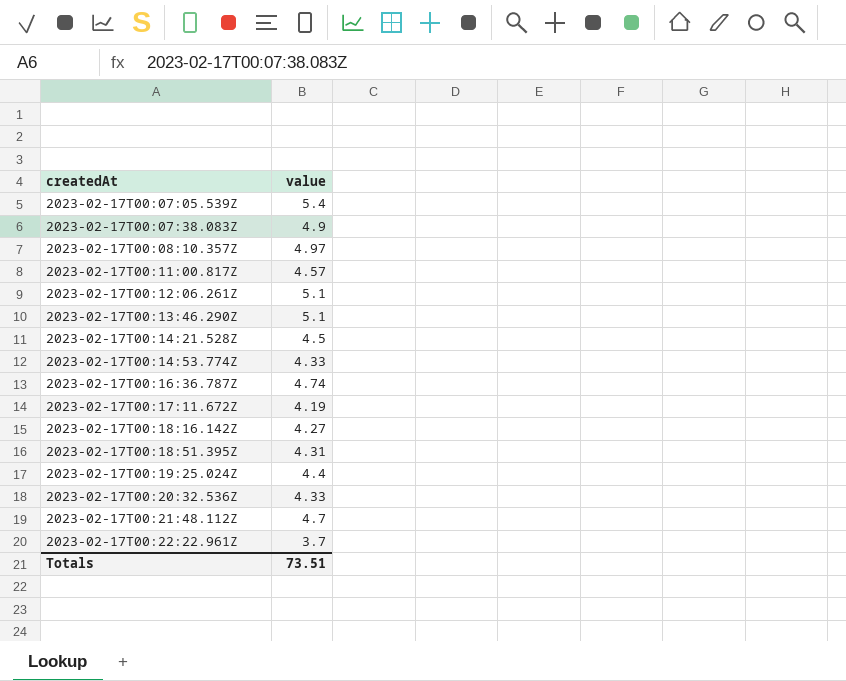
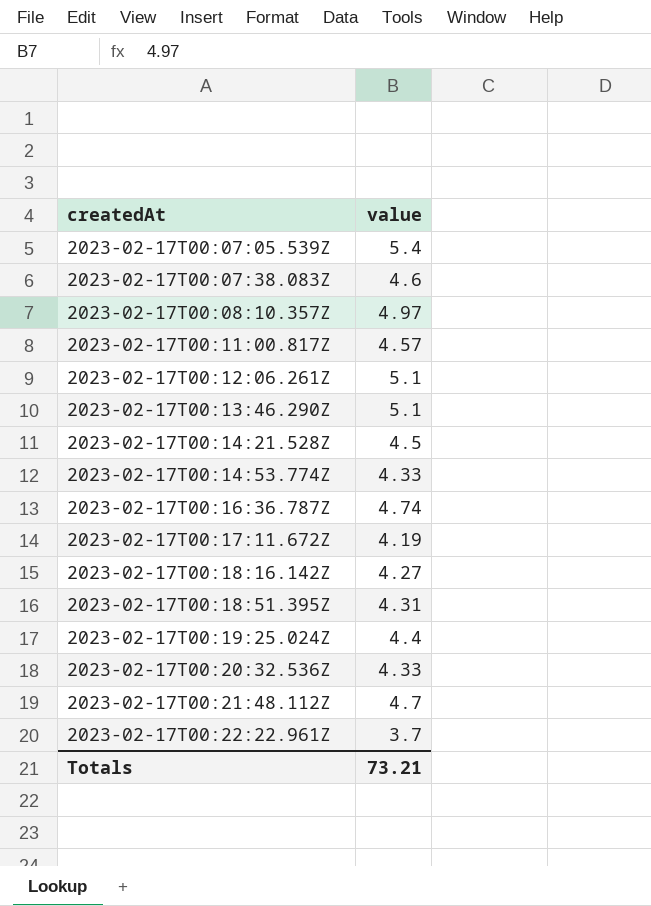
2023-02-17T00:07:38.083Z | value: 4.9 -> 4.6
Totals | value: 73.51 -> 73.21

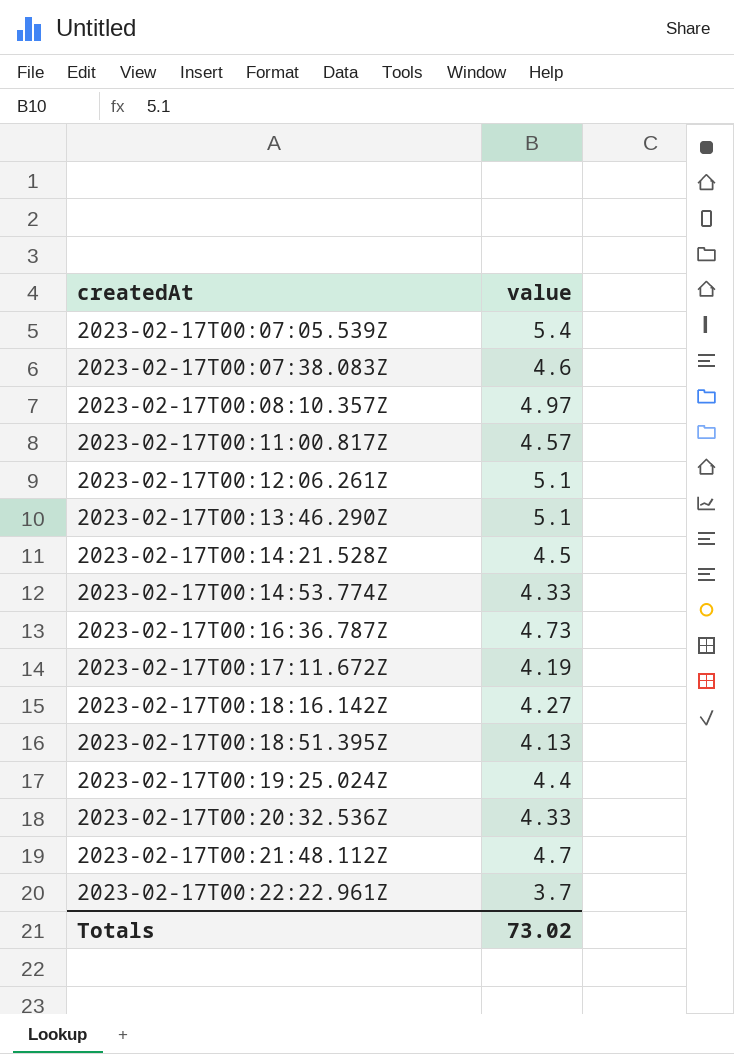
2023-02-17T00:16:36.787Z | value: 4.74 -> 4.73
2023-02-17T00:18:51.395Z | value: 4.31 -> 4.13
Totals | value: 73.21 -> 73.02

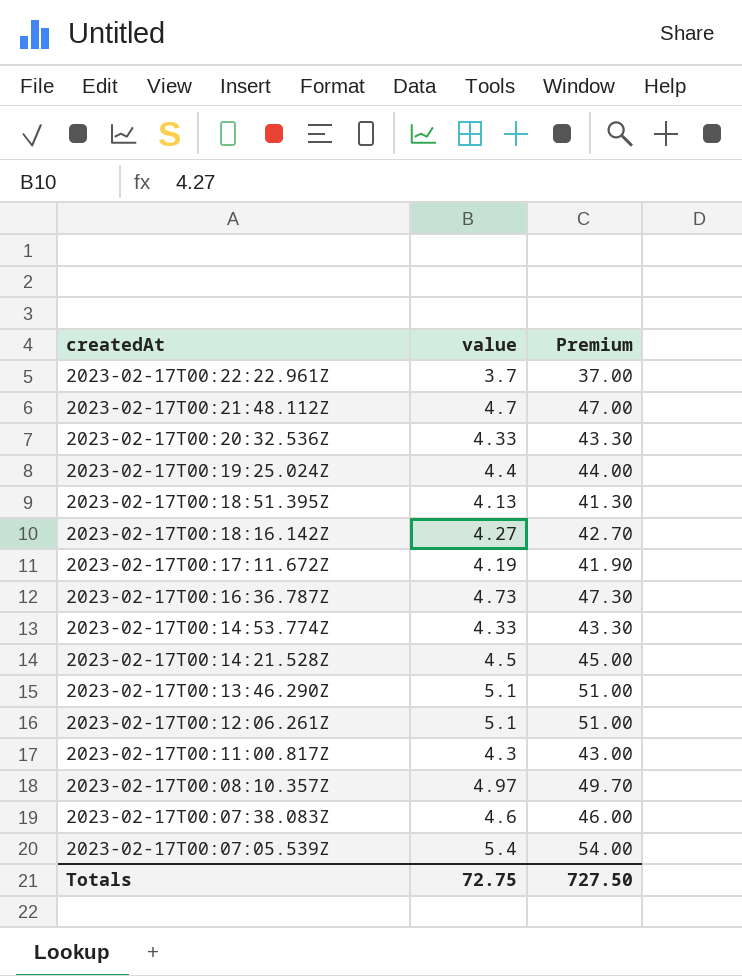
row order: createdAt ascending -> createdAt descending
column Premium | formula: none -> [value] * 10
2023-02-17T00:11:00.817Z | value: 4.57 -> 4.3
Totals | value: 73.02 -> 72.75

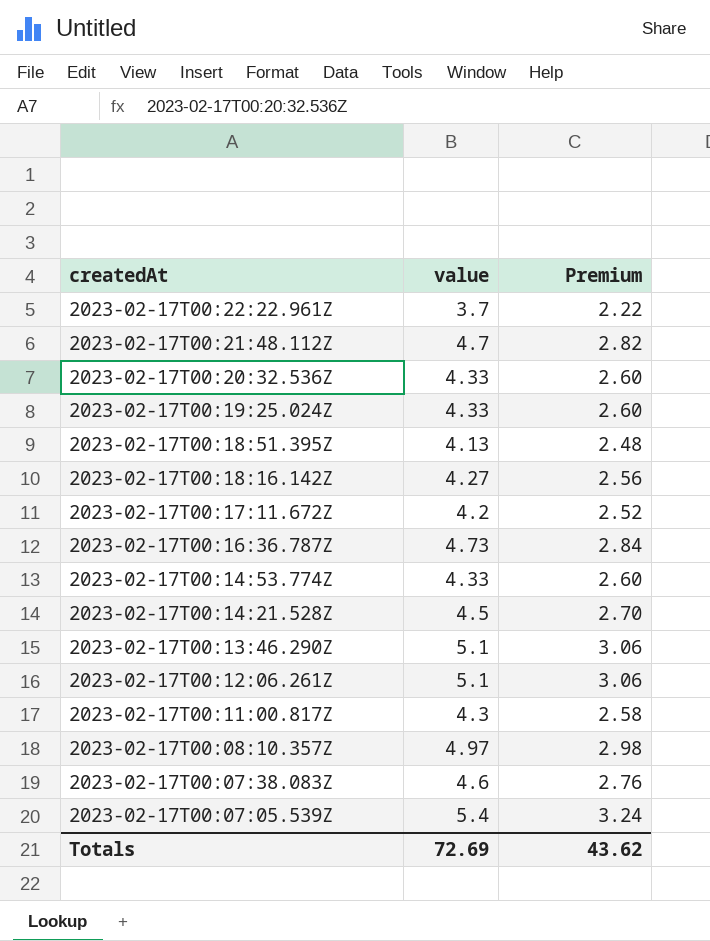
column Premium | formula: [value] * 10 -> [value] * 0.6
2023-02-17T00:19:25.024Z | value: 4.4 -> 4.33
2023-02-17T00:17:11.672Z | value: 4.19 -> 4.2
Totals | value: 72.75 -> 72.69
Totals | Premium: 727.50 -> 43.62

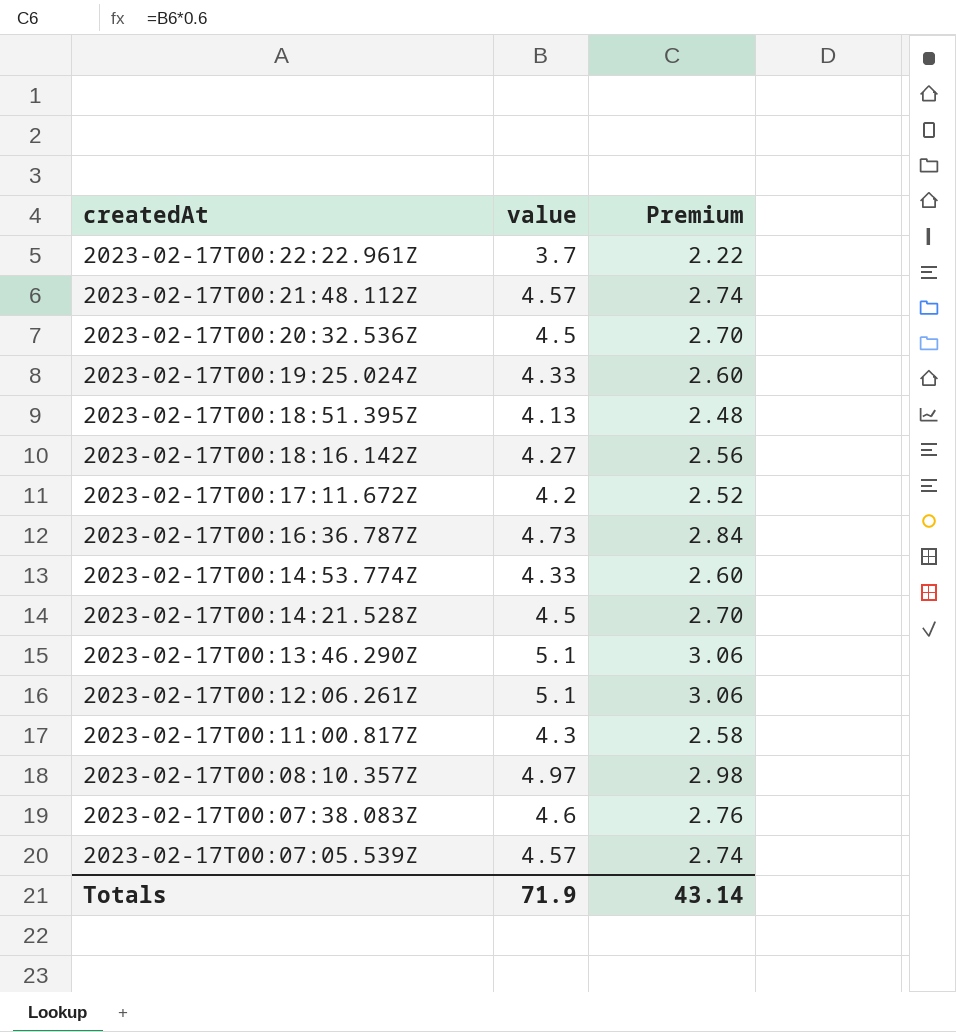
2023-02-17T00:21:48.112Z | value: 4.7 -> 4.57
2023-02-17T00:21:48.112Z | Premium: 2.82 -> 2.74
2023-02-17T00:20:32.536Z | value: 4.33 -> 4.5
2023-02-17T00:20:32.536Z | Premium: 2.60 -> 2.70
2023-02-17T00:07:05.539Z | value: 5.4 -> 4.57
2023-02-17T00:07:05.539Z | Premium: 3.24 -> 2.74
Totals | value: 72.69 -> 71.9
Totals | Premium: 43.62 -> 43.14

